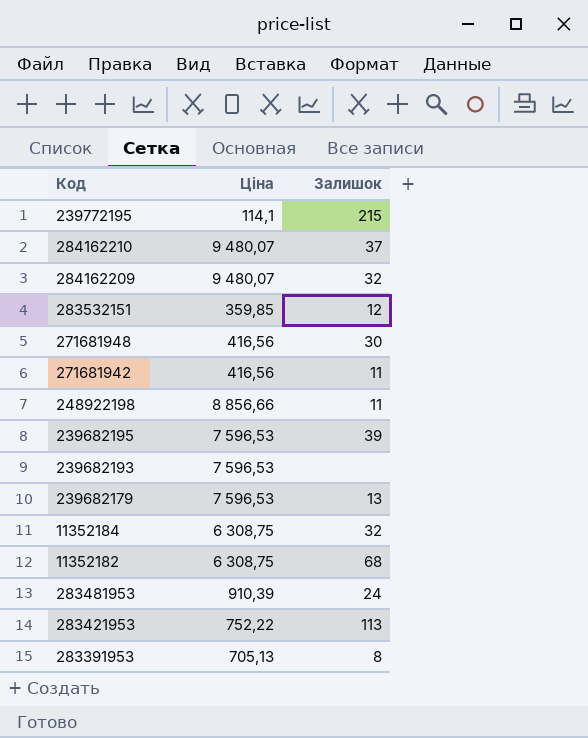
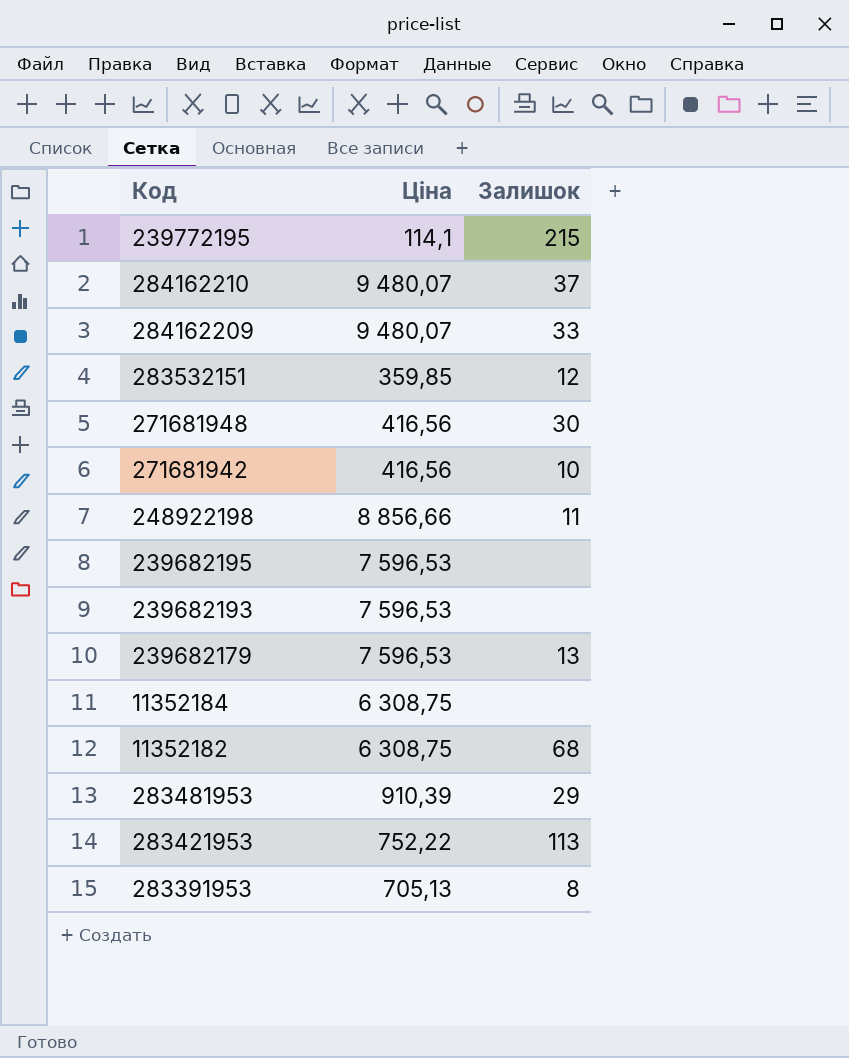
284162209 | Залишок: 32 -> 33
271681942 | Залишок: 11 -> 10
239682195 | Залишок: 39 -> none
11352184 | Залишок: 32 -> none
283481953 | Залишок: 24 -> 29

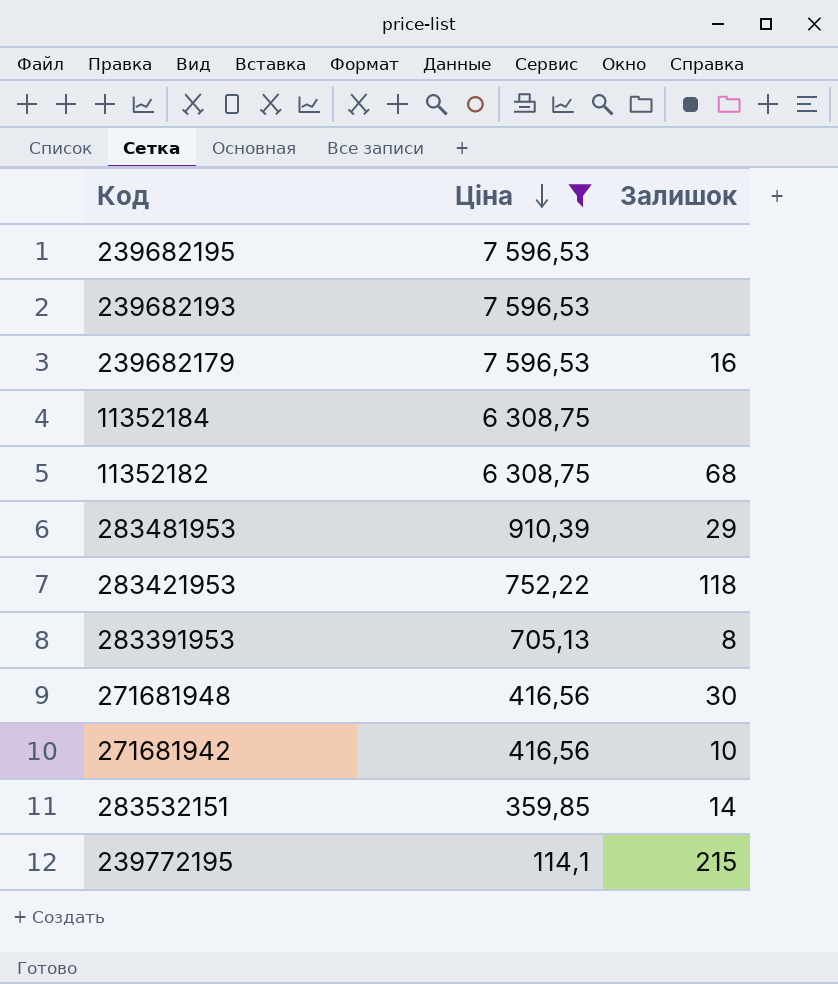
filter: none -> Ціна <= 7 596,53
row order: none -> Ціна descending
239682179 | Залишок: 13 -> 16
283421953 | Залишок: 113 -> 118
283532151 | Залишок: 12 -> 14

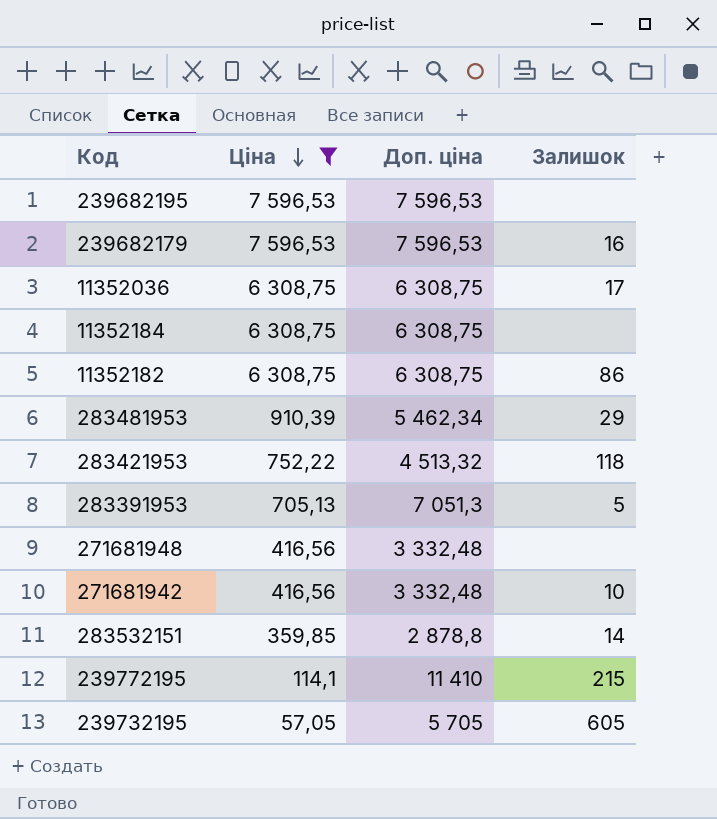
column Доп. ціна | position: none -> 3
row 239682193: 7 596,53 | none -> none
row 11352036: none -> 6 308,75 | 6 308,75 | 17
11352182 | Залишок: 68 -> 86
283391953 | Залишок: 8 -> 5
271681948 | Залишок: 30 -> none
row 239732195: none -> 57,05 | 5 705 | 605

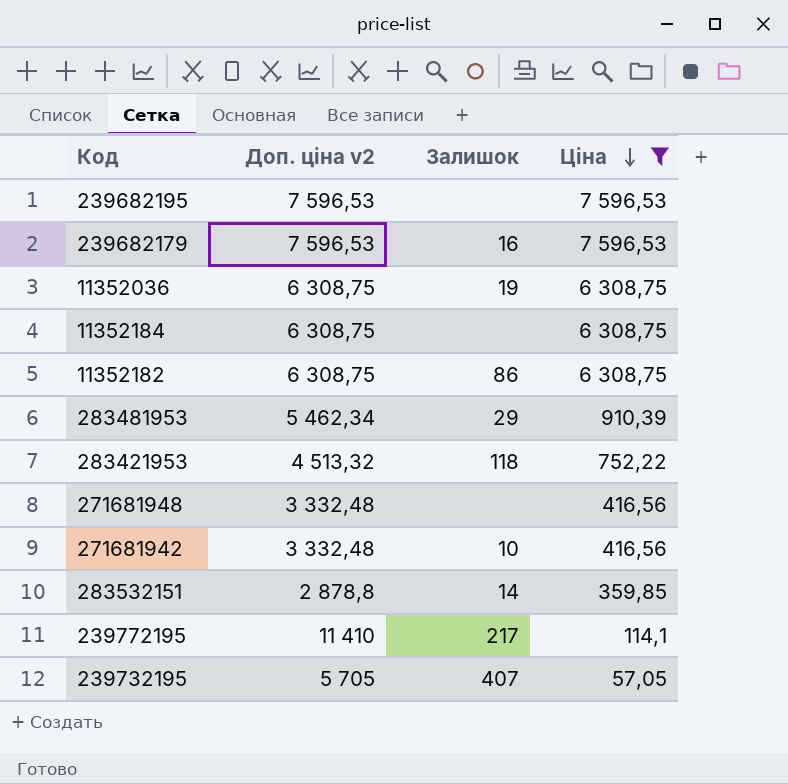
column name: Доп. ціна -> Доп. ціна v2
column Ціна | position: 2 -> 4
row 283391953: 705,13 | 7 051,3 | 5 -> none
11352036 | Залишок: 17 -> 19
239772195 | Залишок: 215 -> 217
239732195 | Залишок: 605 -> 407

